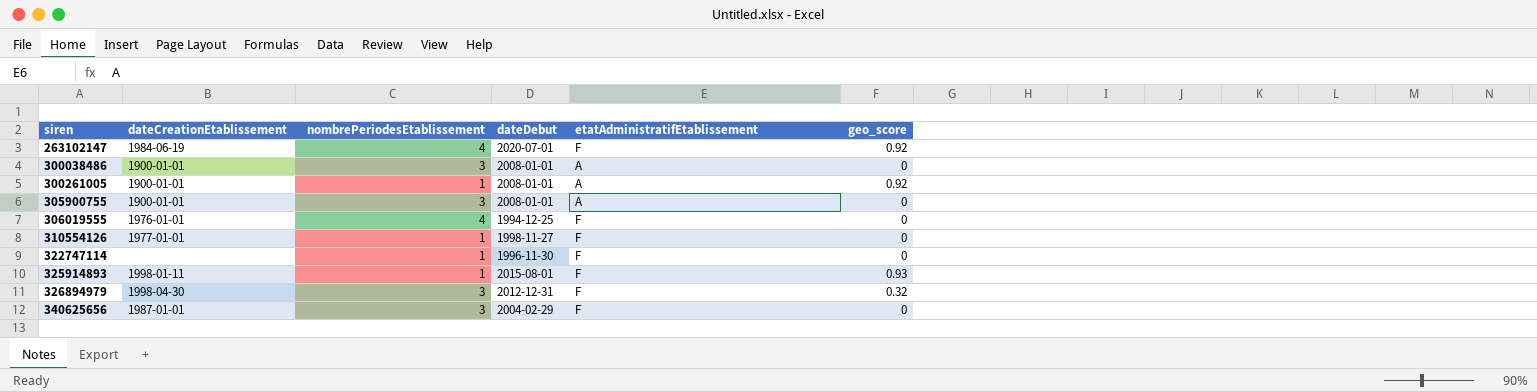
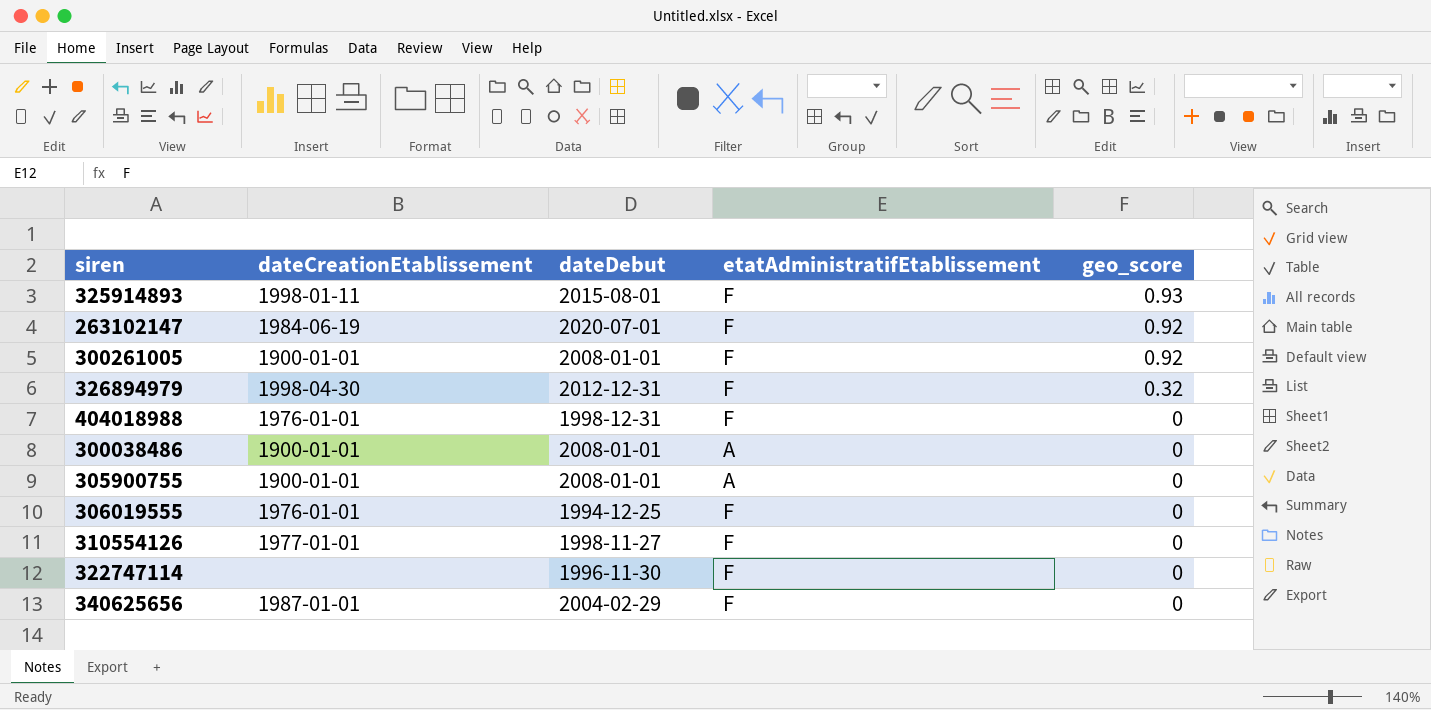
row order: siren ascending -> geo_score descending
column nombrePeriodesEtablissement | position: 3 -> none
300261005 | etatAdministratifEtablissement: A -> F
row 404018988: none -> 1976-01-01 | 1998-12-31 | F | 0

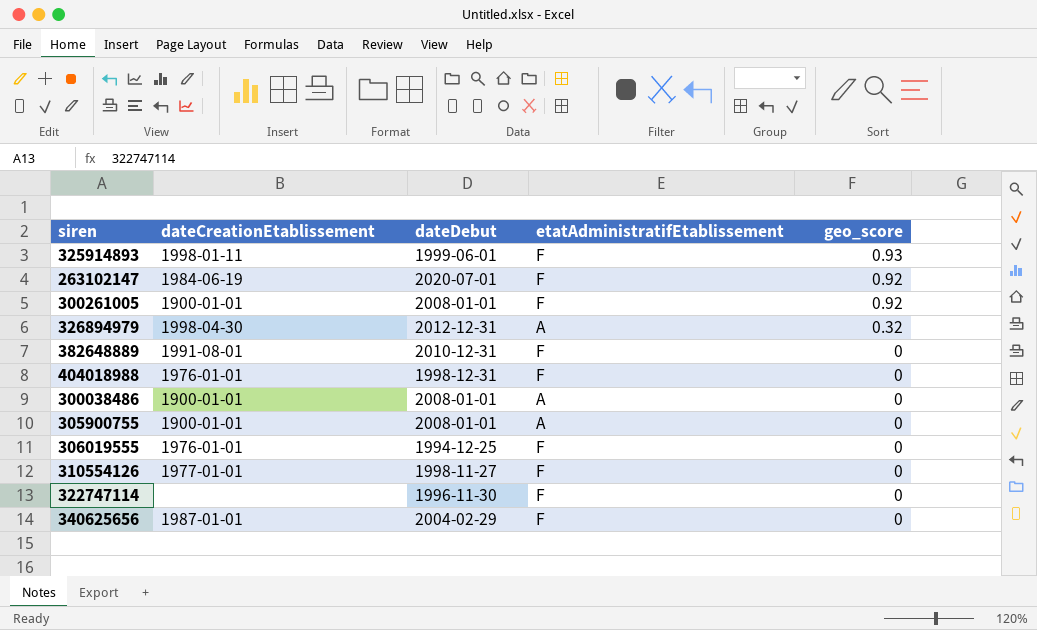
325914893 | dateDebut: 2015-08-01 -> 1999-06-01
326894979 | etatAdministratifEtablissement: F -> A
row 382648889: none -> 1991-08-01 | 2010-12-31 | F | 0

